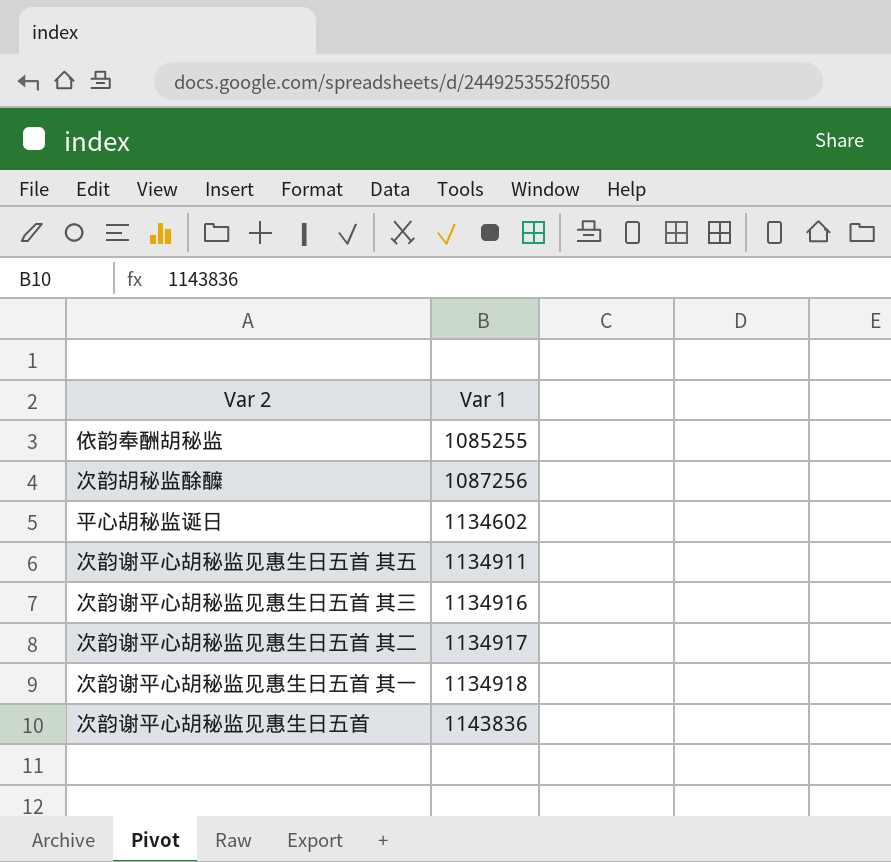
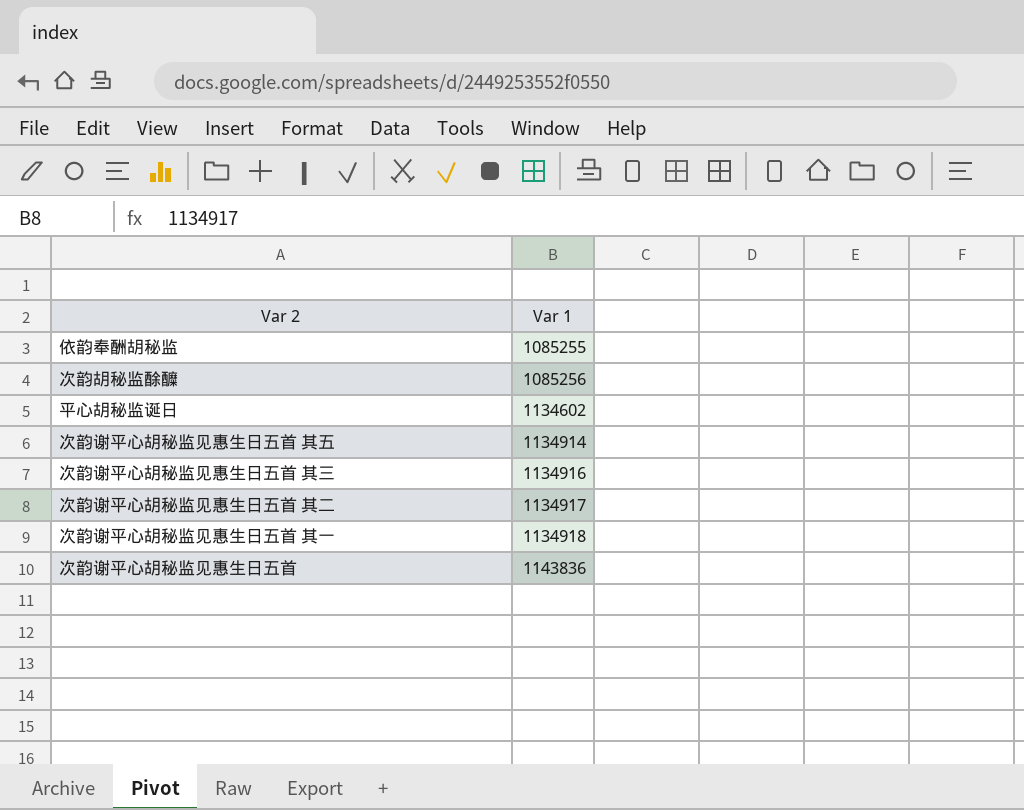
次韵胡秘监酴醾 | Var 1: 1087256 -> 1085256
次韵谢平心胡秘监见惠生日五首 其五 | Var 1: 1134911 -> 1134914

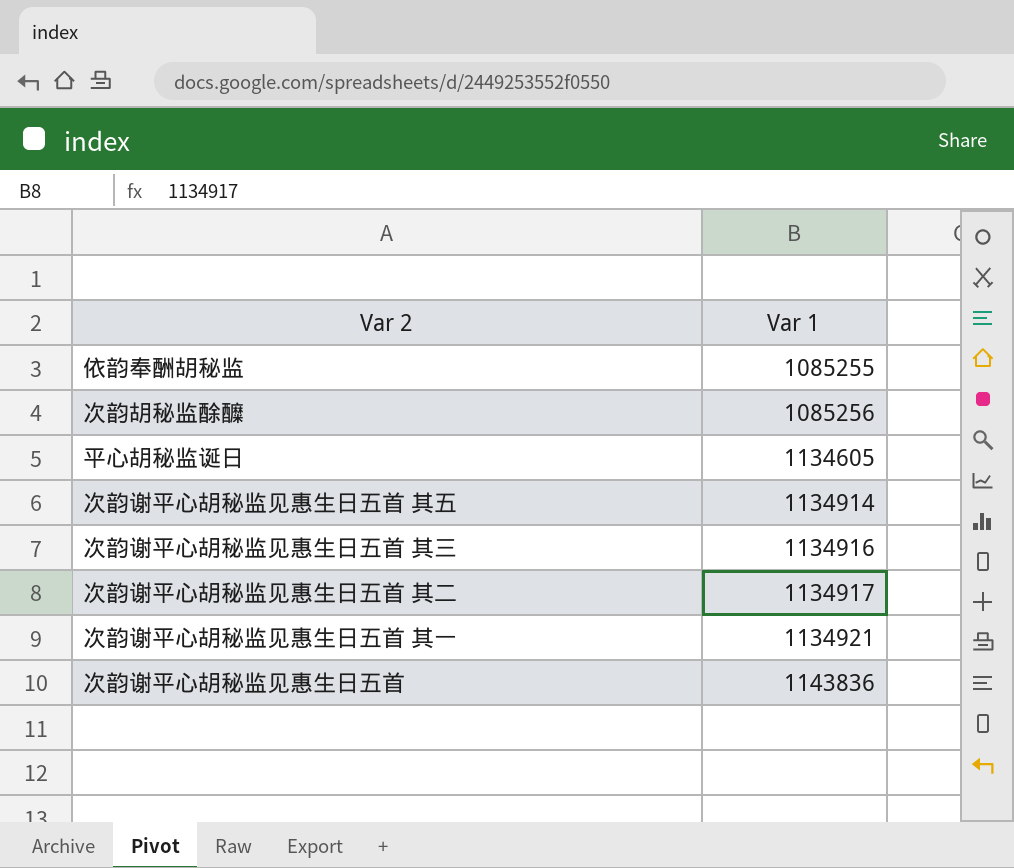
平心胡秘监诞日 | Var 1: 1134602 -> 1134605
次韵谢平心胡秘监见惠生日五首 其一 | Var 1: 1134918 -> 1134921

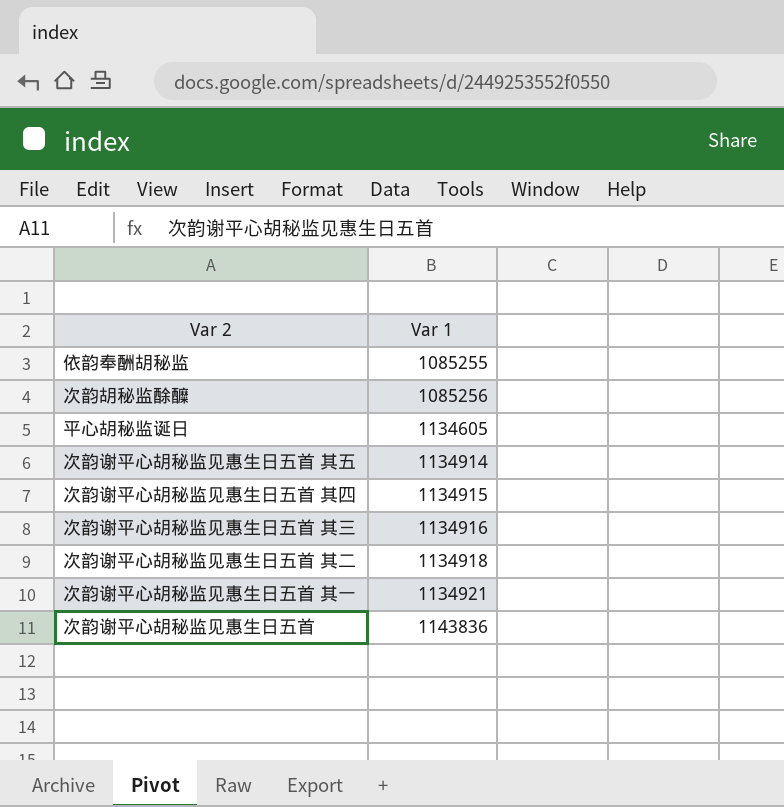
row 次韵谢平心胡秘监见惠生日五首 其四: none -> 1134915
次韵谢平心胡秘监见惠生日五首 其二 | Var 1: 1134917 -> 1134918

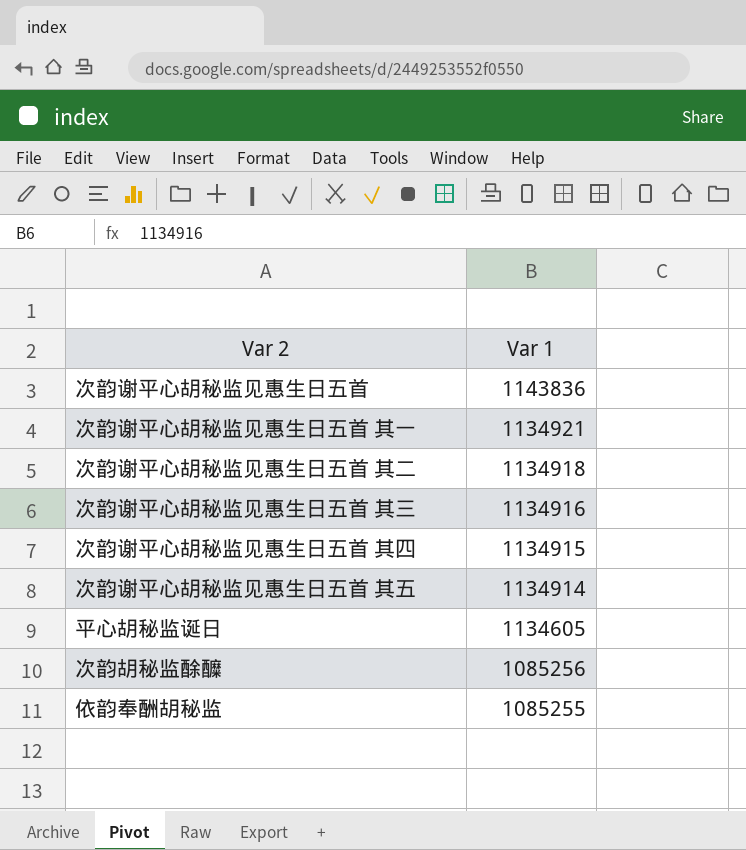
row order: Var 1 ascending -> Var 1 descending

